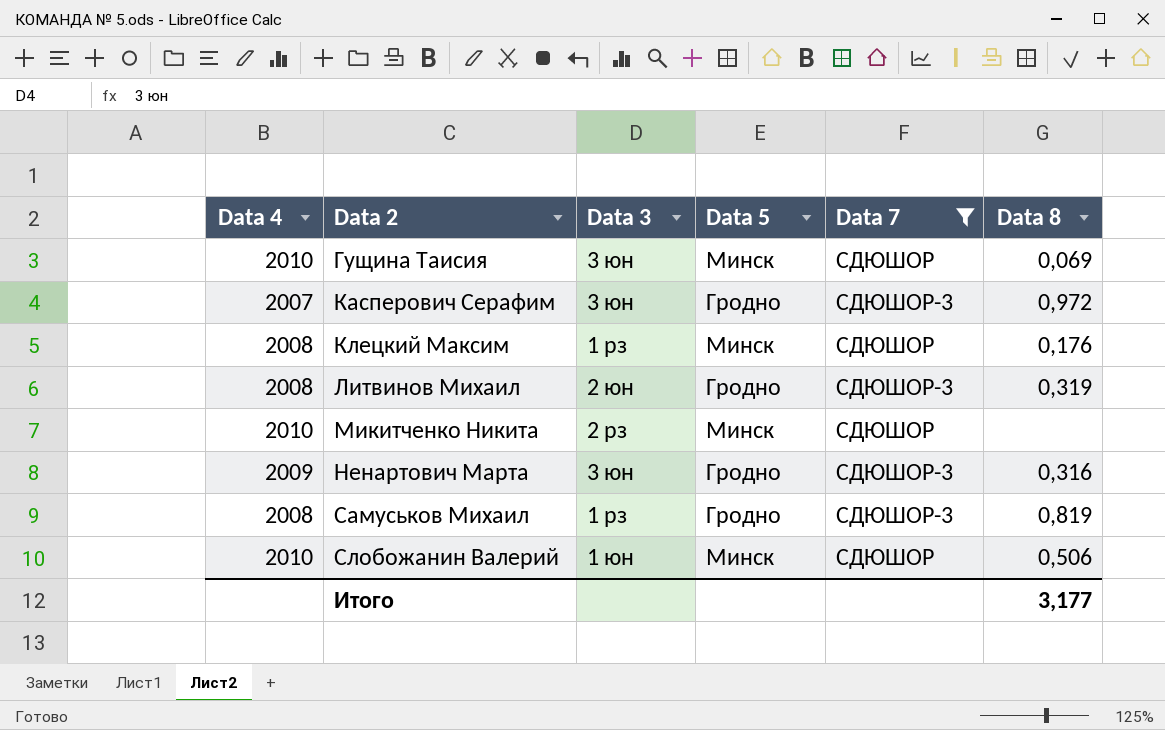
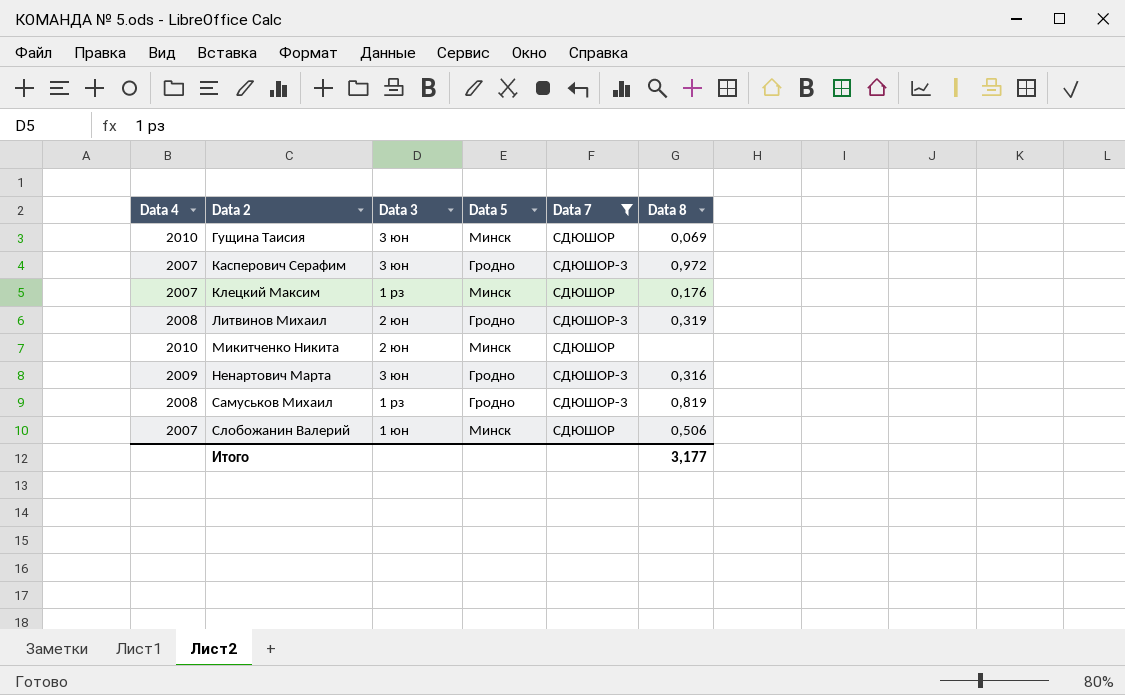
Клецкий Максим | Data 4: 2008 -> 2007
Микитченко Никита | Data 3: 2 рз -> 2 юн
Слобожанин Валерий | Data 4: 2010 -> 2007

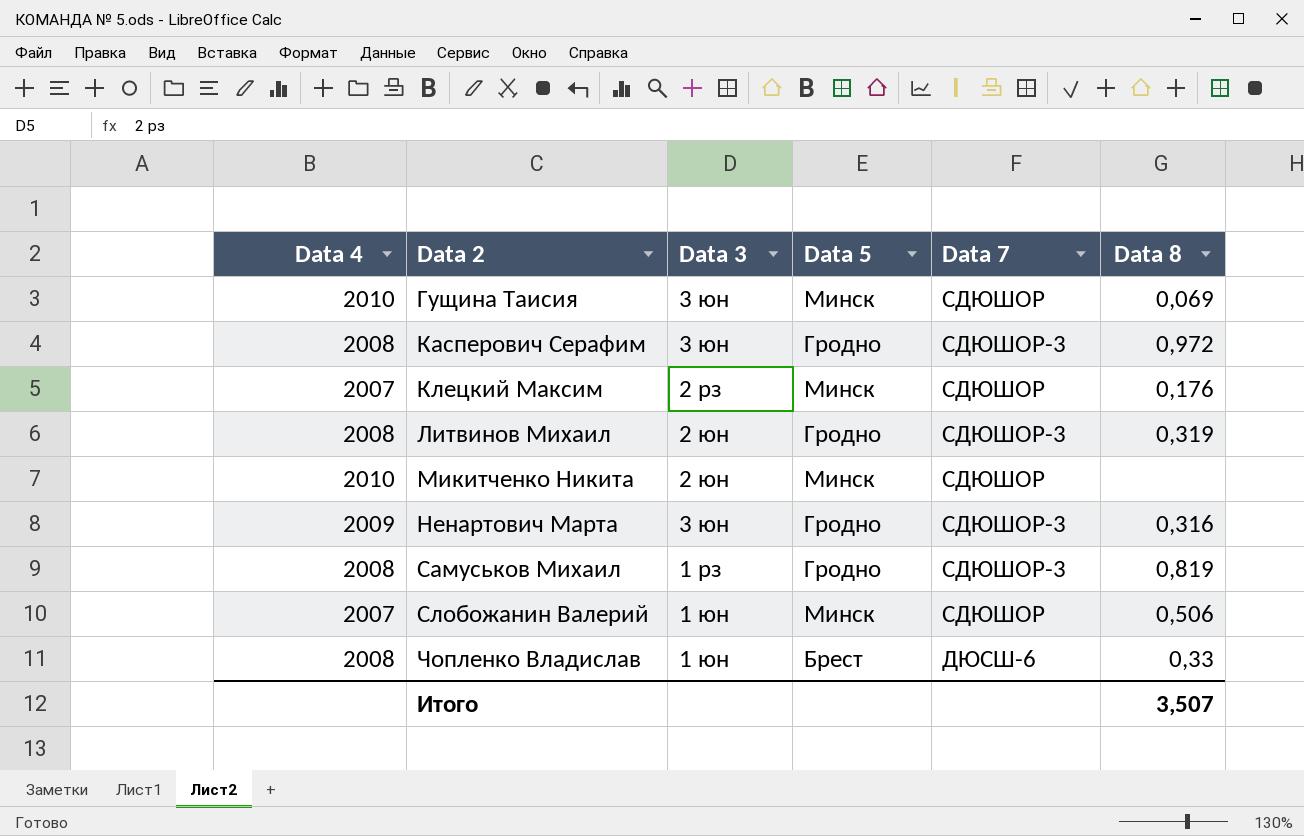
filter: Data 7 != ДЮСШ-6 -> none
Касперович Серафим | Data 4: 2007 -> 2008
Клецкий Максим | Data 3: 1 рз -> 2 рз
Итого | Data 8: 3,177 -> 3,507

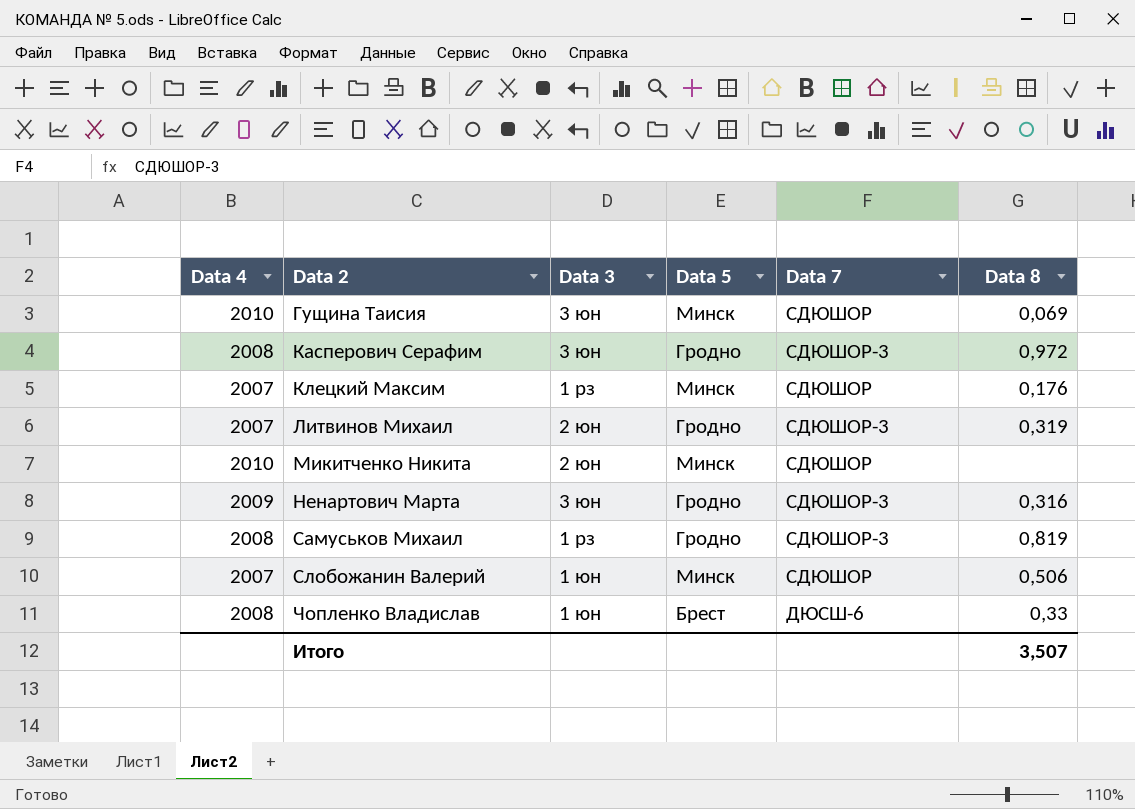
Клецкий Максим | Data 3: 2 рз -> 1 рз
Литвинов Михаил | Data 4: 2008 -> 2007

